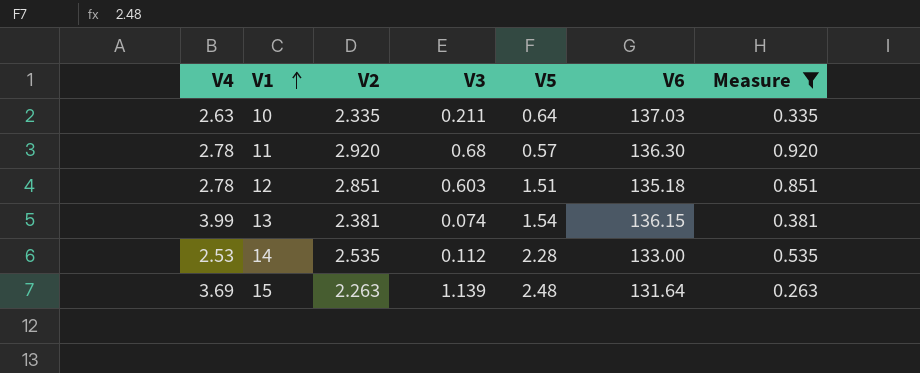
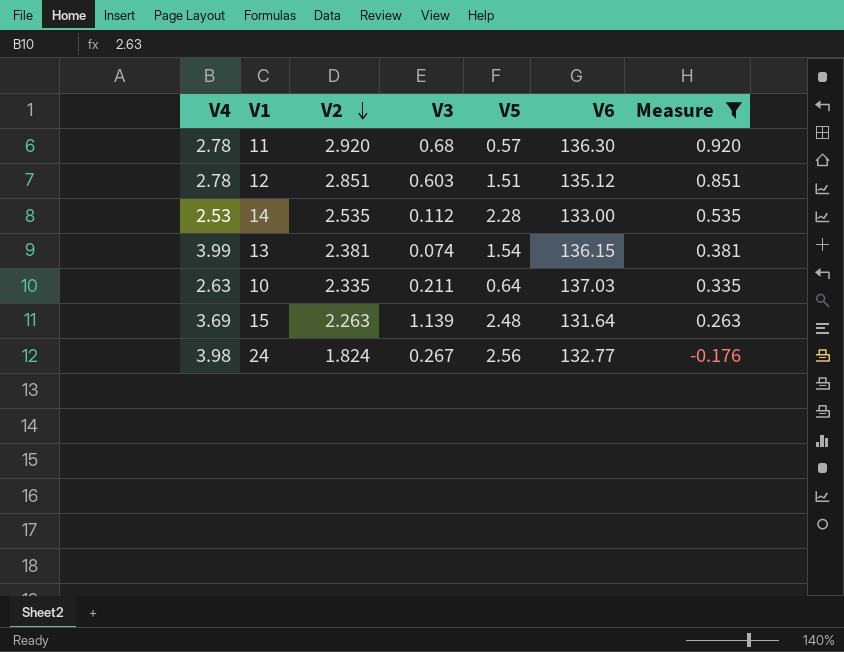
row order: V1 ascending -> V2 descending
12 | V6: 135.18 -> 135.12
row 24: none -> 3.98 | 1.824 | 0.267 | 2.56 | 132.77 | -0.176

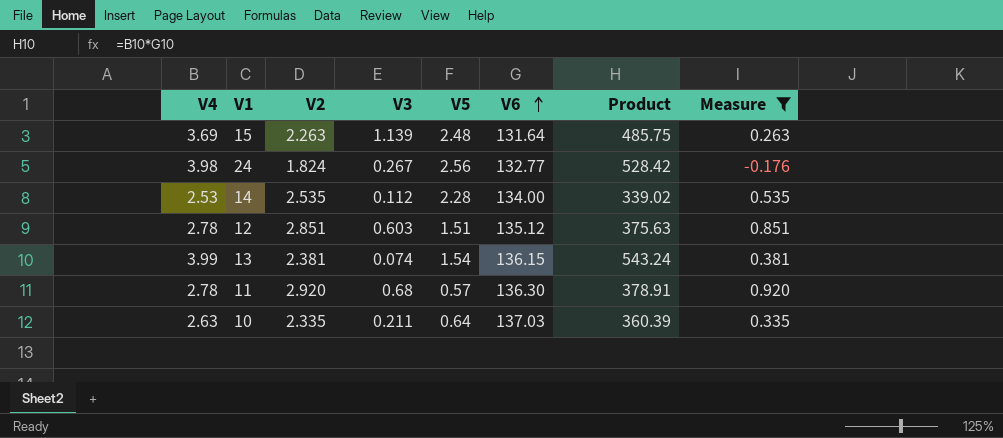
row order: V2 descending -> V6 ascending
column Product | formula: none -> [V4] * [V6]
14 | V6: 133.00 -> 134.00

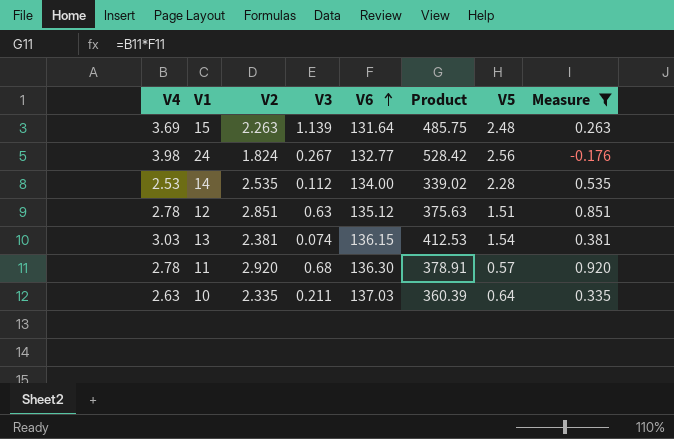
column V5 | position: 5 -> 7
12 | V3: 0.603 -> 0.63
13 | V4: 3.99 -> 3.03
13 | Product: 543.24 -> 412.53

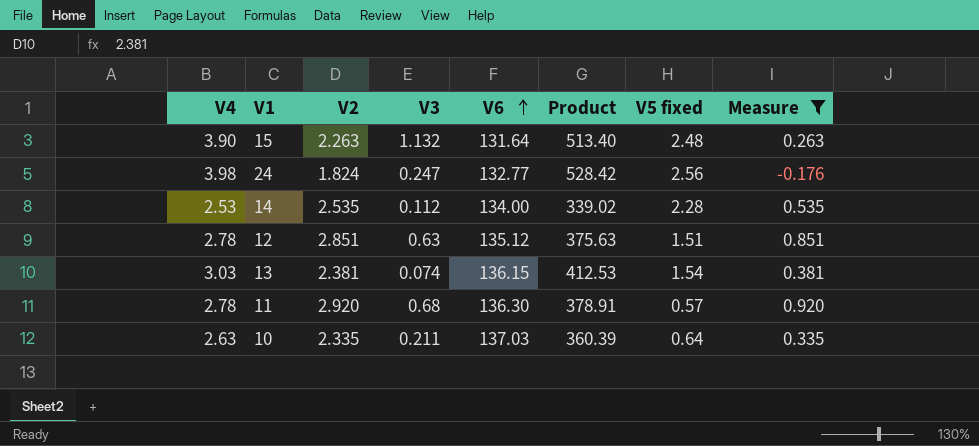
column name: V5 -> V5 fixed
15 | V4: 3.69 -> 3.90
15 | V3: 1.139 -> 1.132
15 | Product: 485.75 -> 513.40
24 | V3: 0.267 -> 0.247

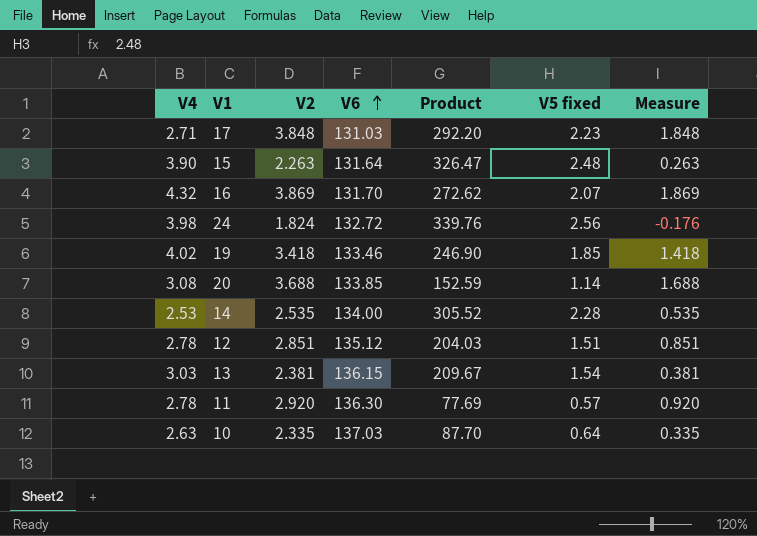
filter: Measure <= 0.920 -> none
column V3 | position: 4 -> none
column Product | formula: [V4] * [V6] -> [V6] * [V5 fixed]
24 | V6: 132.77 -> 132.72

